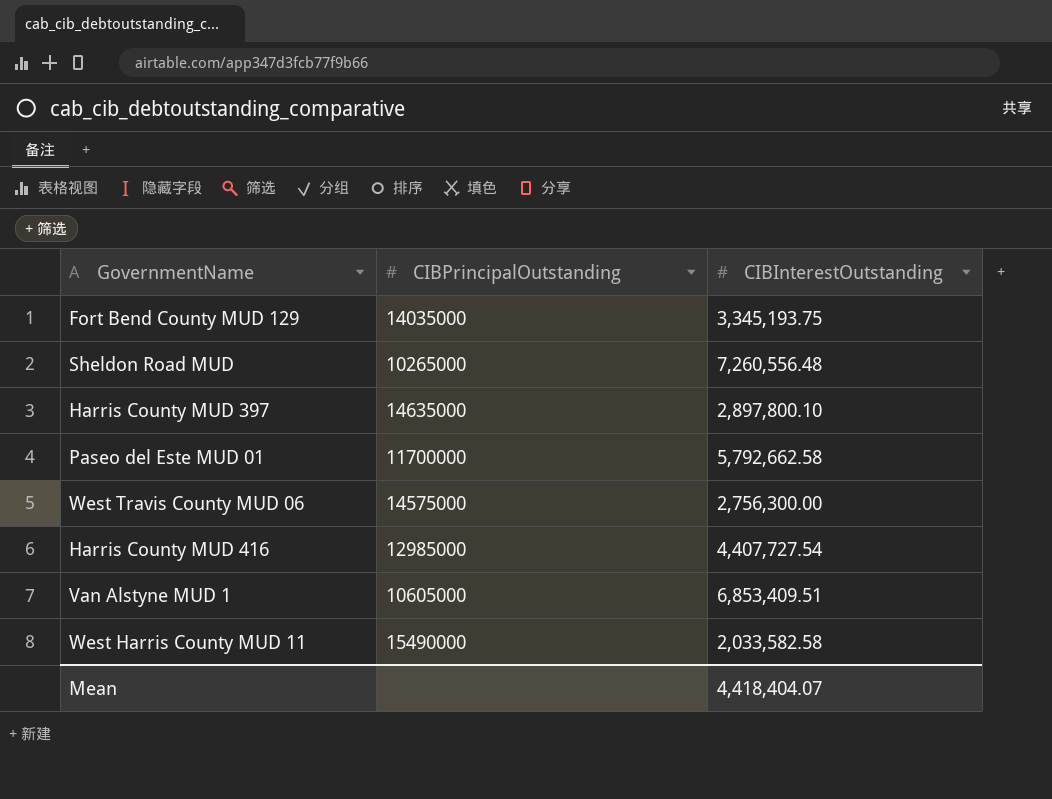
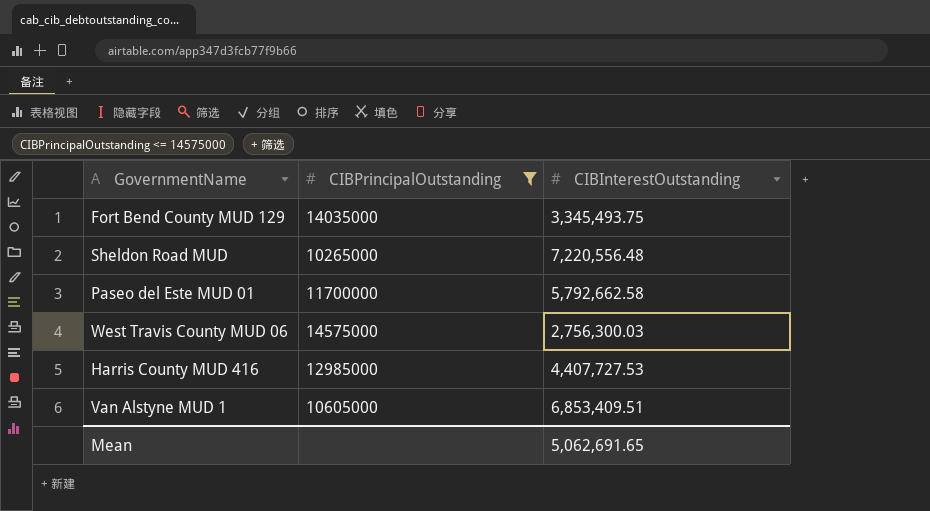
filter: none -> CIBPrincipalOutstanding <= 14575000
Fort Bend County MUD 129 | CIBInterestOutstanding: 3,345,193.75 -> 3,345,493.75
Sheldon Road MUD | CIBInterestOutstanding: 7,260,556.48 -> 7,220,556.48
West Travis County MUD 06 | CIBInterestOutstanding: 2,756,300.00 -> 2,756,300.03
Harris County MUD 416 | CIBInterestOutstanding: 4,407,727.54 -> 4,407,727.53
Mean | CIBInterestOutstanding: 4,418,404.07 -> 5,062,691.65

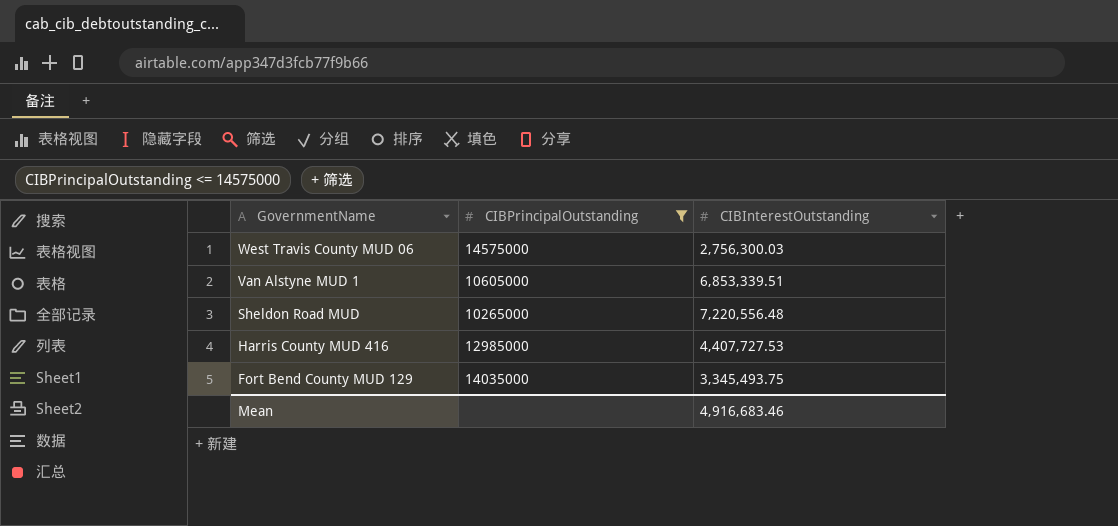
row order: none -> GovernmentName descending
row Paseo del Este MUD 01: 11700000 | 5,792,662.58 -> none
Van Alstyne MUD 1 | CIBInterestOutstanding: 6,853,409.51 -> 6,853,339.51
Mean | CIBInterestOutstanding: 5,062,691.65 -> 4,916,683.46

